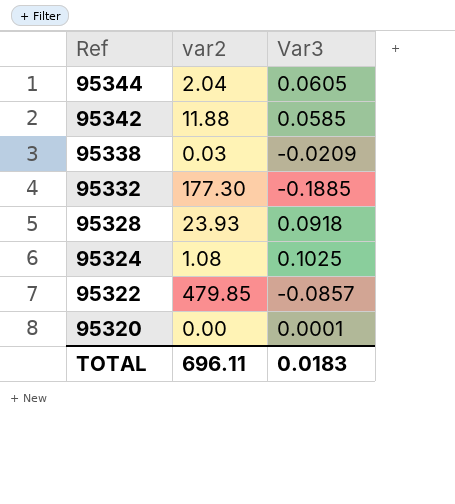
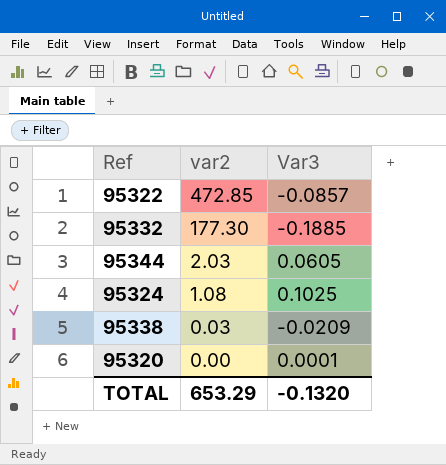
row order: Ref descending -> var2 descending
row 95342: 11.88 | 0.0585 -> none
row 95328: 23.93 | 0.0918 -> none
95322 | var2: 479.85 -> 472.85
95344 | var2: 2.04 -> 2.03
TOTAL | var2: 696.11 -> 653.29
TOTAL | Var3: 0.0183 -> -0.1320

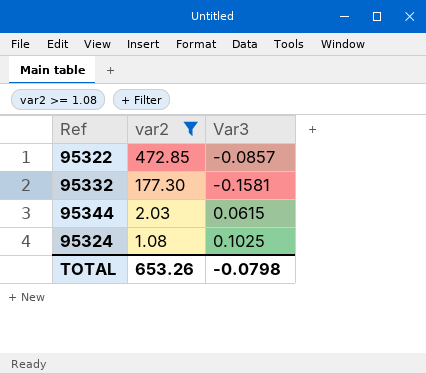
filter: none -> var2 >= 1.08
95332 | Var3: -0.1885 -> -0.1581
95344 | Var3: 0.0605 -> 0.0615
TOTAL | var2: 653.29 -> 653.26
TOTAL | Var3: -0.1320 -> -0.0798

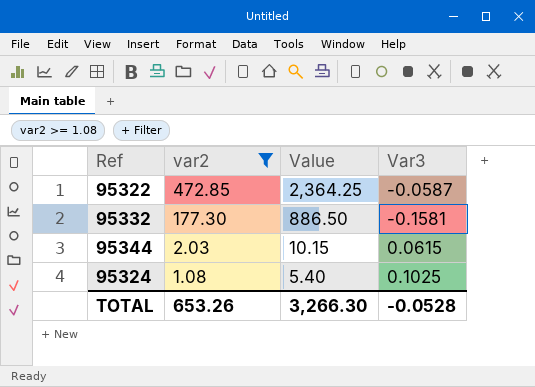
column Value | formula: none -> [var2] * 5
95322 | Var3: -0.0857 -> -0.0587
TOTAL | Var3: -0.0798 -> -0.0528

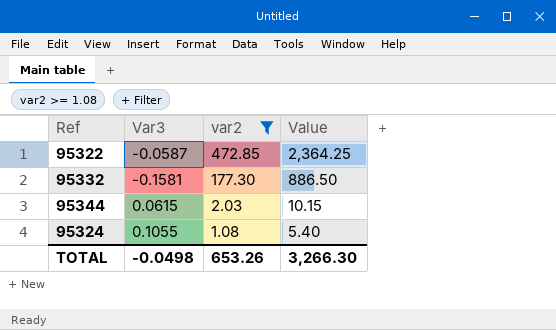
column Var3 | position: 4 -> 2
95324 | Var3: 0.1025 -> 0.1055
TOTAL | Var3: -0.0528 -> -0.0498

